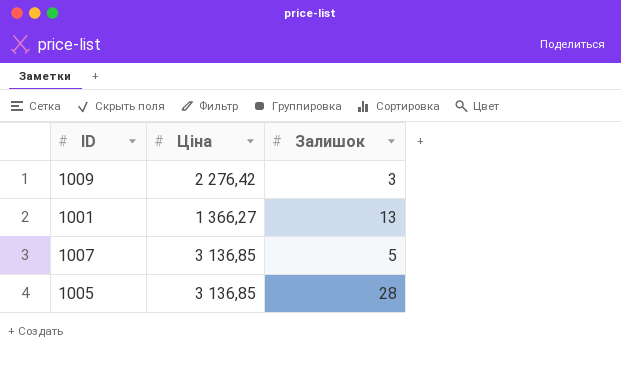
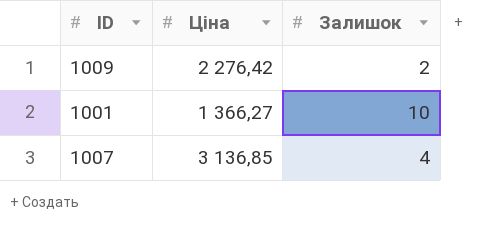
row 1005: 3 136,85 | 28 -> none
1009 | Залишок: 3 -> 2
1001 | Залишок: 13 -> 10
1007 | Залишок: 5 -> 4

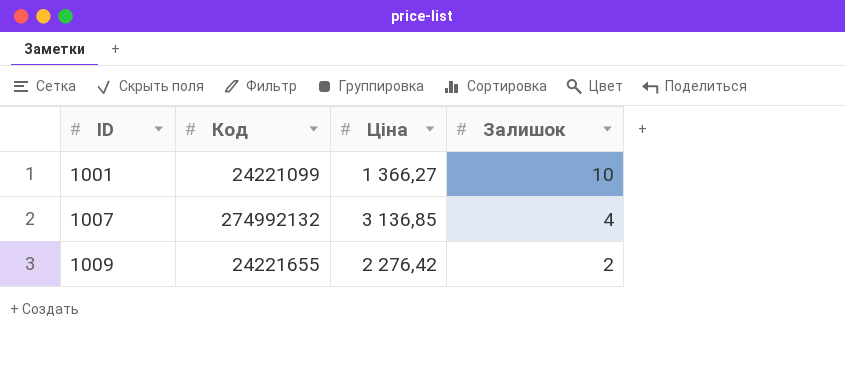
row order: none -> ID ascending
column Код | position: none -> 2

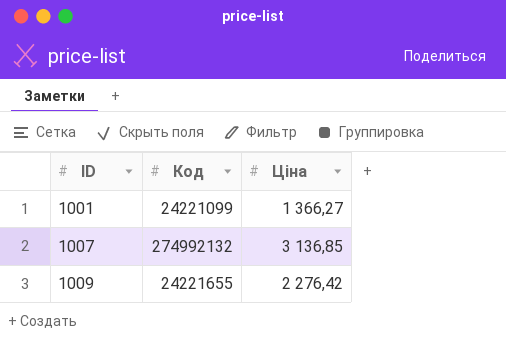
column Залишок | position: 4 -> none

